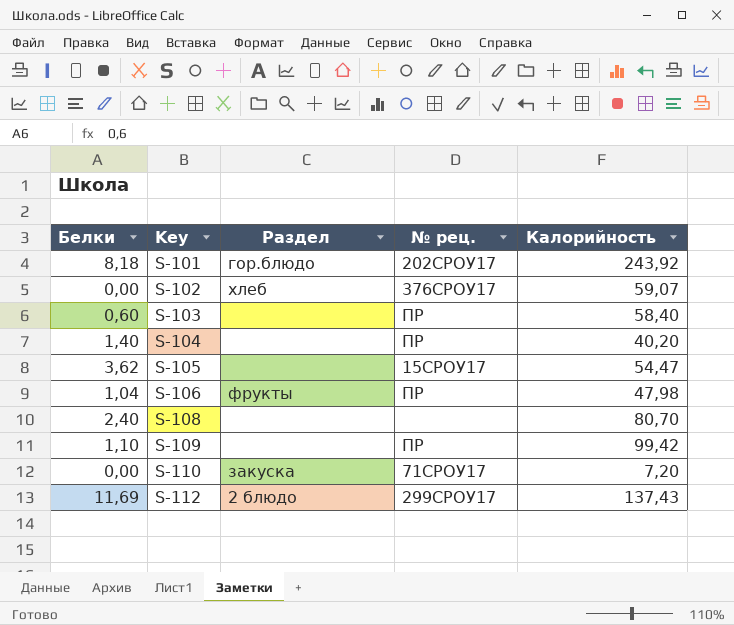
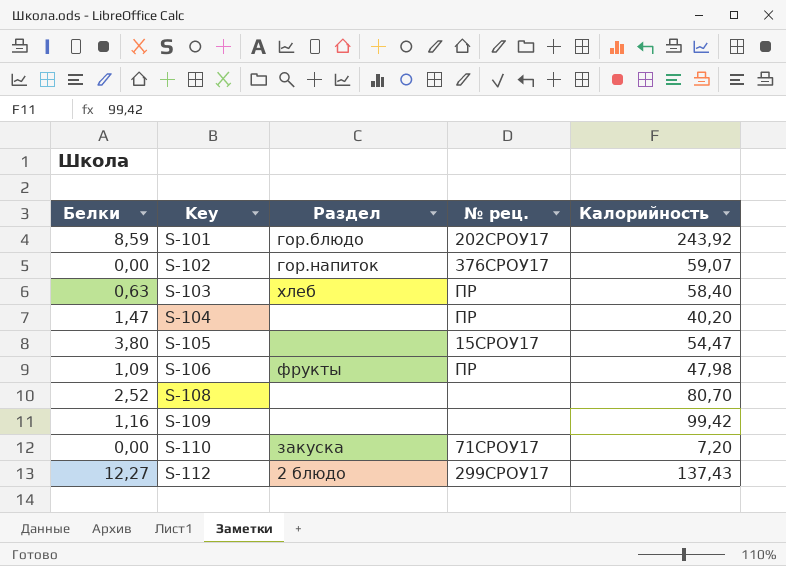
S-101 | Белки: 8,18 -> 8,59
S-102 | Раздел: хлеб -> гор.напиток
S-103 | Белки: 0,60 -> 0,63
S-103 | Раздел: none -> хлеб
S-104 | Белки: 1,40 -> 1,47
S-105 | Белки: 3,62 -> 3,80
S-106 | Белки: 1,04 -> 1,09
S-108 | Белки: 2,40 -> 2,52
S-109 | Белки: 1,10 -> 1,16
S-109 | № рец.: ПР -> none
S-112 | Белки: 11,69 -> 12,27

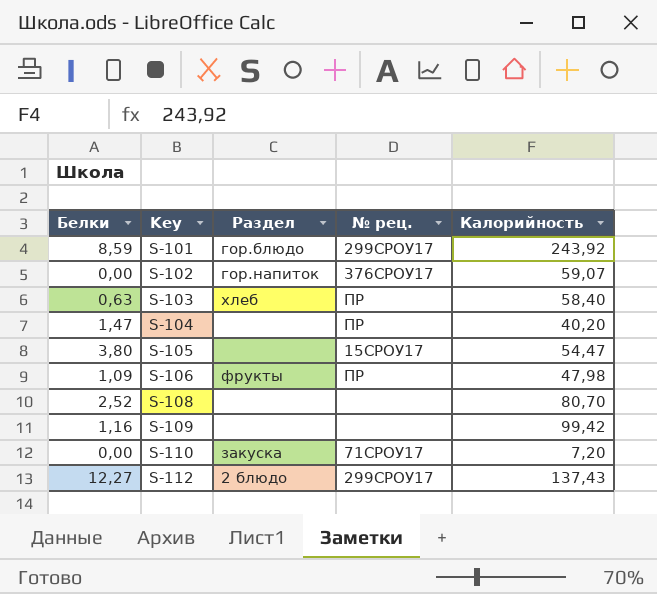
S-101 | № рец.: 202СРОУ17 -> 299СРОУ17

